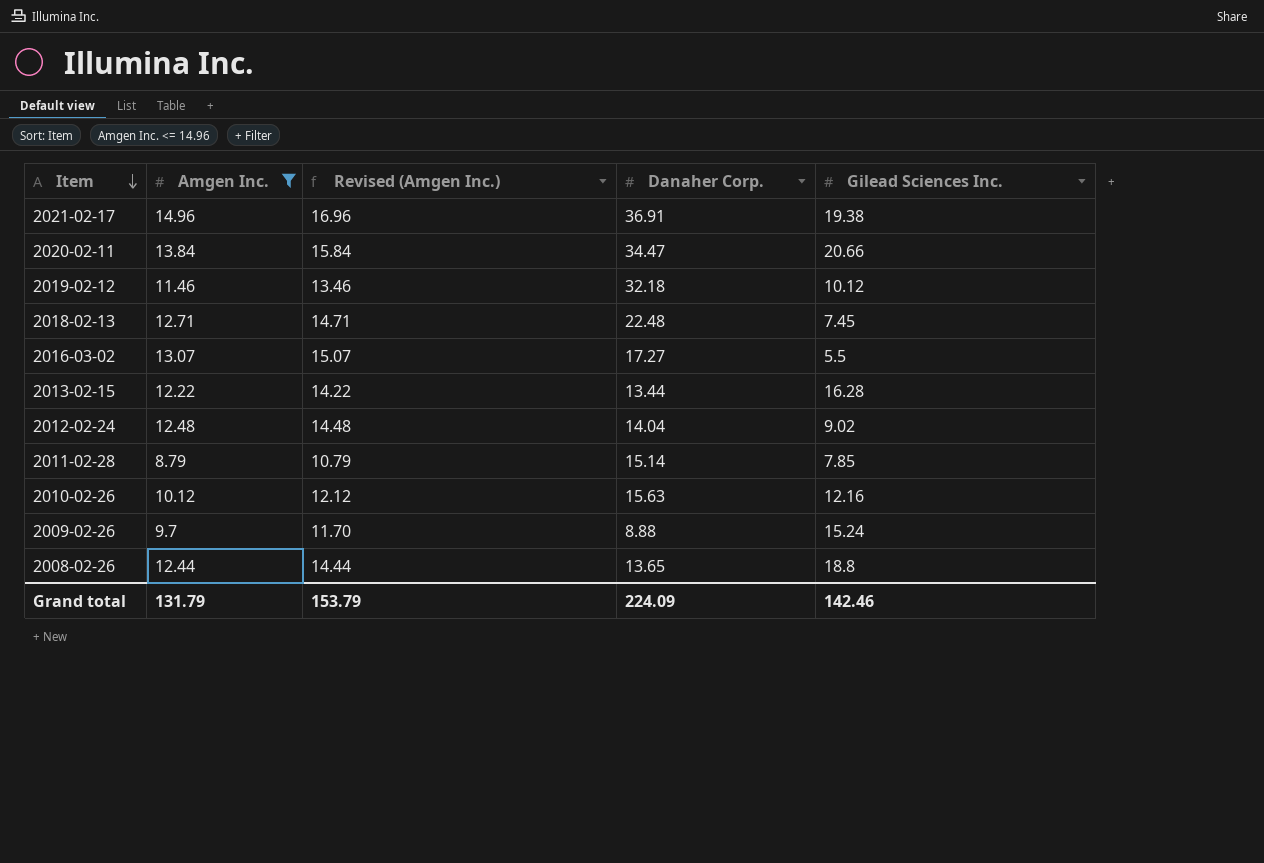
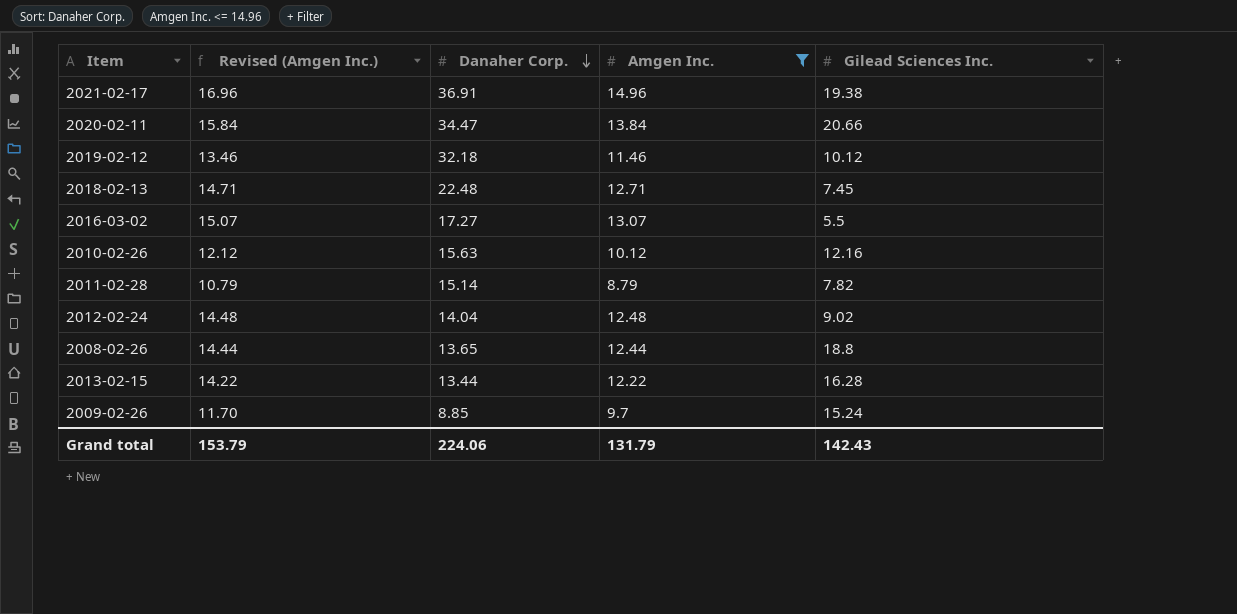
row order: Item descending -> Danaher Corp. descending
column Amgen Inc. | position: 2 -> 4
2011-02-28 | Gilead Sciences Inc.: 7.85 -> 7.82
2009-02-26 | Danaher Corp.: 8.88 -> 8.85
Grand total | Danaher Corp.: 224.09 -> 224.06
Grand total | Gilead Sciences Inc.: 142.46 -> 142.43

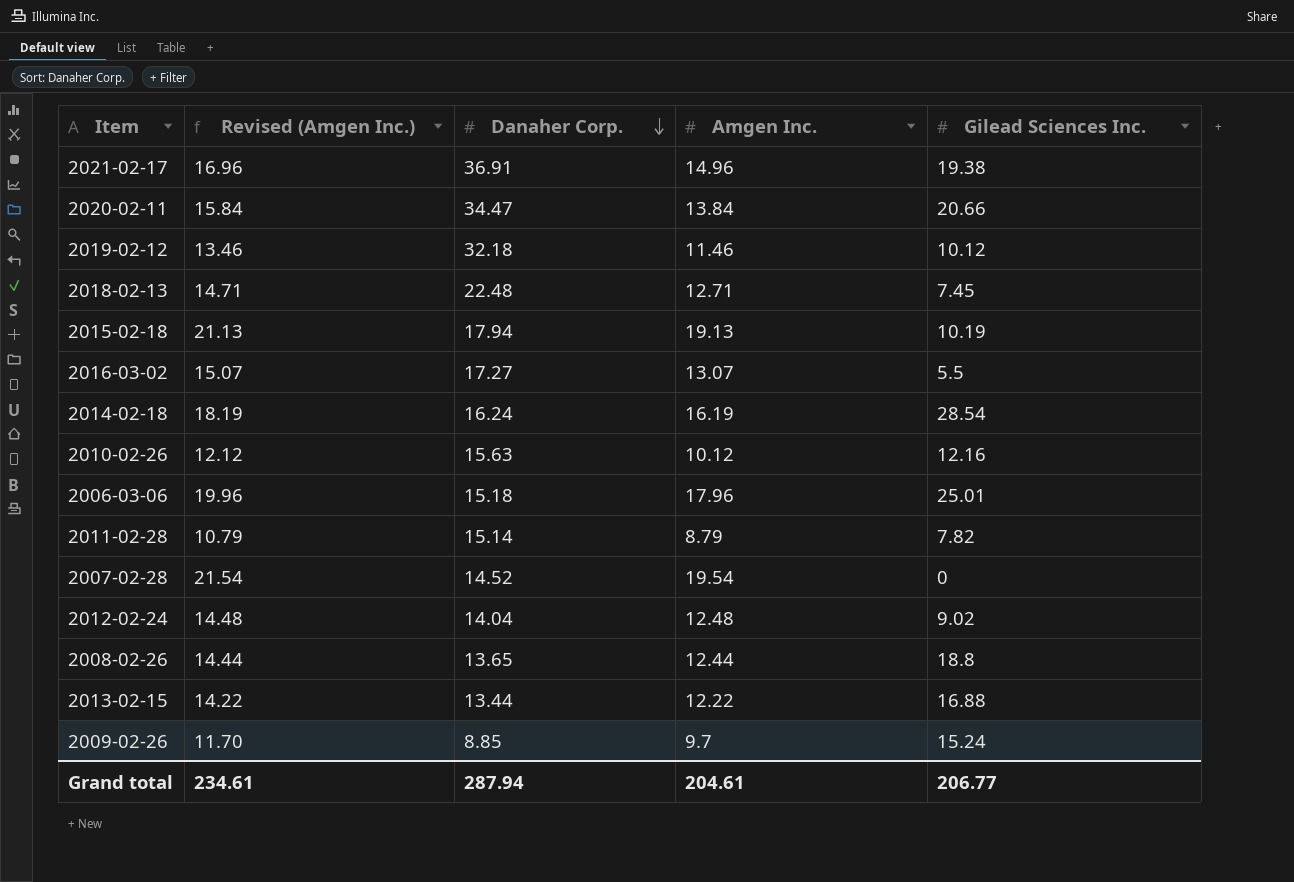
filter: Amgen Inc. <= 14.96 -> none
2013-02-15 | Gilead Sciences Inc.: 16.28 -> 16.88
Grand total | Revised (Amgen Inc.): 153.79 -> 234.61
Grand total | Danaher Corp.: 224.06 -> 287.94
Grand total | Amgen Inc.: 131.79 -> 204.61
Grand total | Gilead Sciences Inc.: 142.43 -> 206.77

